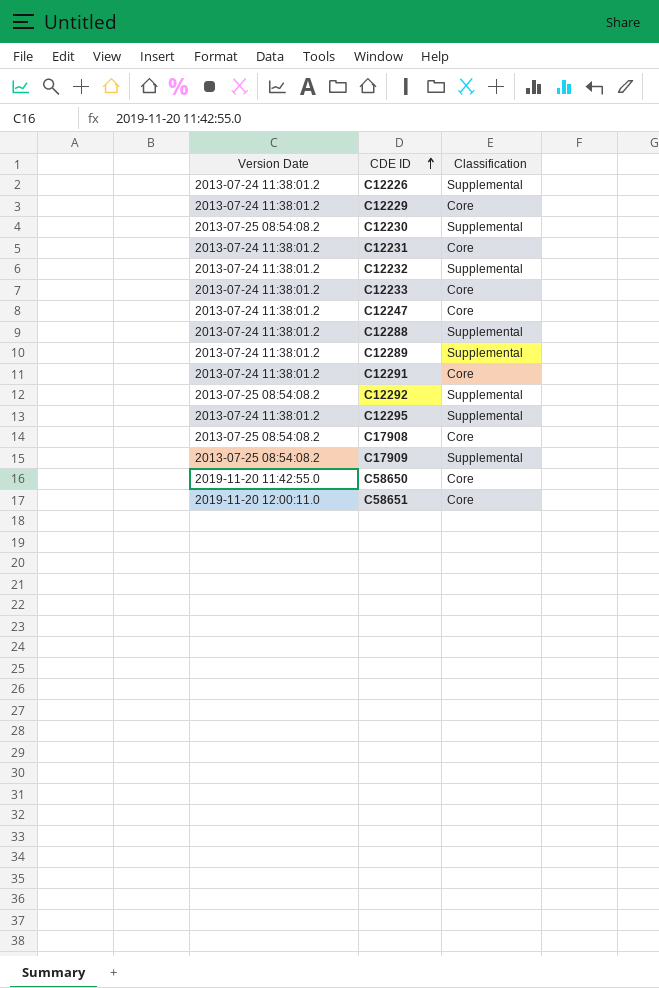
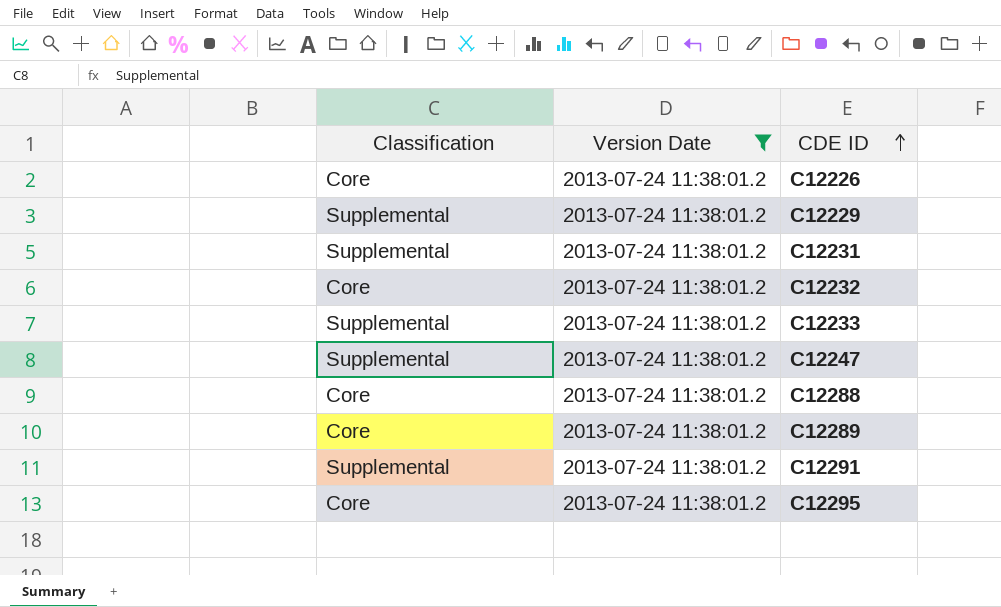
filter: none -> Version Date = 2013-07-24 11:38:01.2
column Classification | position: 3 -> 1
C12226 | Classification: Supplemental -> Core
C12229 | Classification: Core -> Supplemental
C12231 | Classification: Core -> Supplemental
C12232 | Classification: Supplemental -> Core
C12233 | Classification: Core -> Supplemental
C12247 | Classification: Core -> Supplemental
C12288 | Classification: Supplemental -> Core
C12289 | Classification: Supplemental -> Core
C12291 | Classification: Core -> Supplemental
C12295 | Classification: Supplemental -> Core

